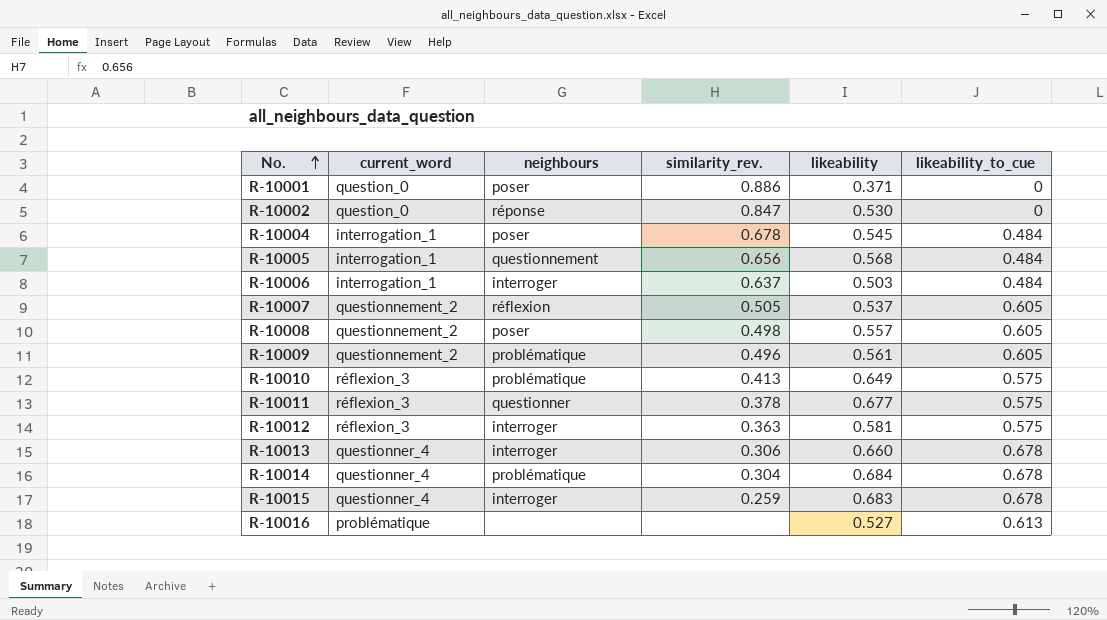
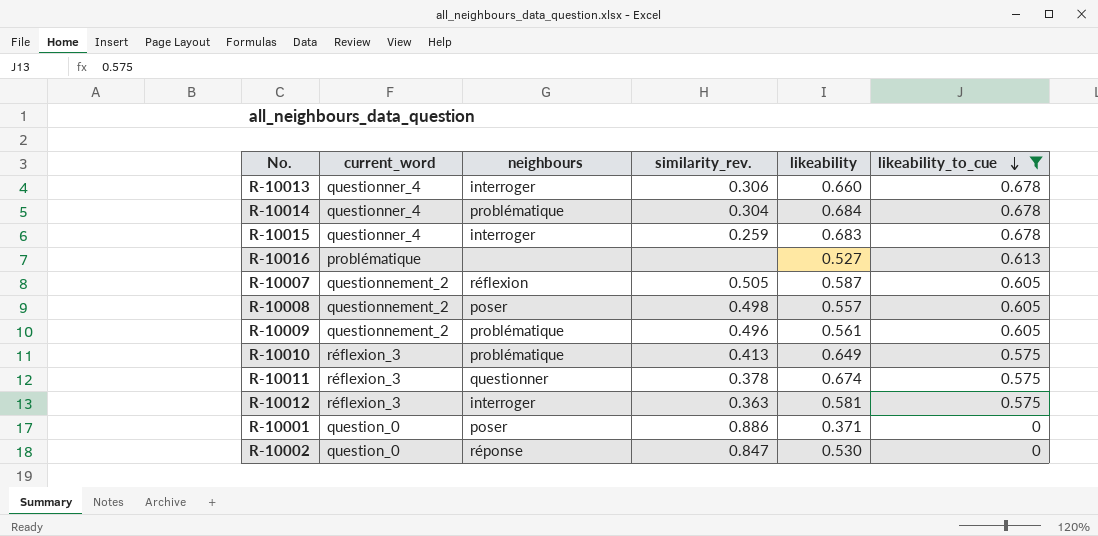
filter: none -> likeability_to_cue != 0.484
row order: No. ascending -> likeability_to_cue descending
R-10007 | likeability: 0.537 -> 0.587
R-10011 | likeability: 0.677 -> 0.674

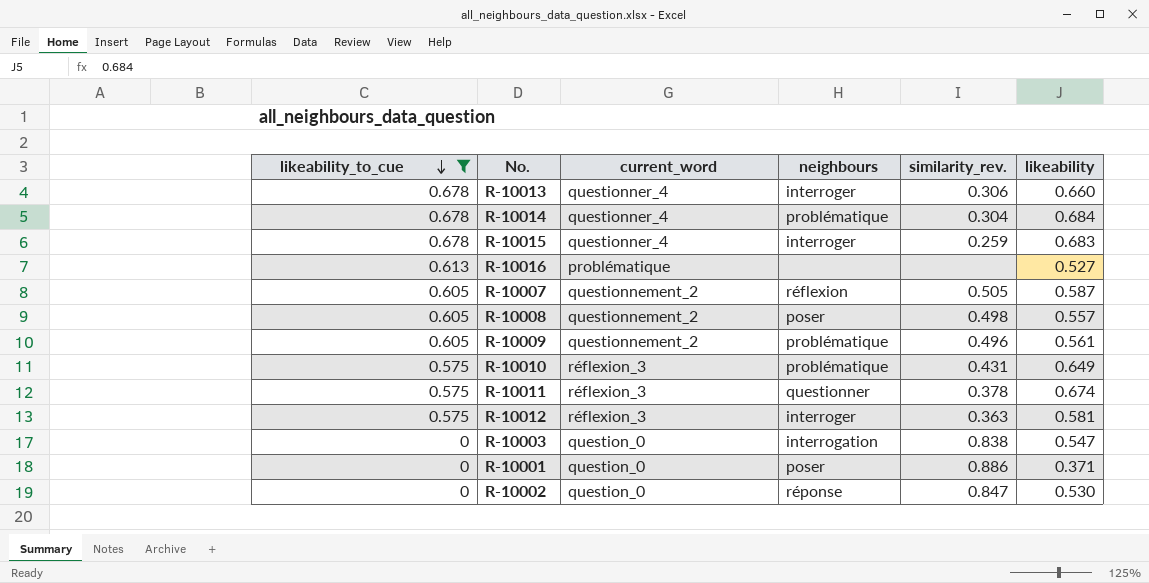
column likeability_to_cue | position: 6 -> 1
R-10010 | similarity_rev.: 0.413 -> 0.431
row R-10003: none -> 0 | question_0 | interrogation | 0.838 | 0.547

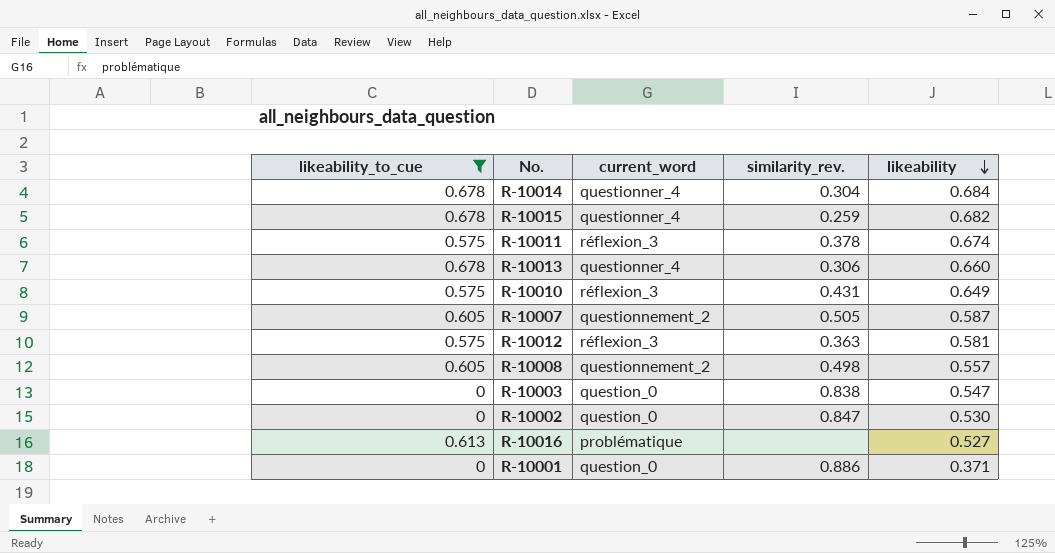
row order: likeability_to_cue descending -> likeability descending
column neighbours | position: 4 -> none
row R-10009: 0.605 | questionnement_2 | problématique | 0.496 | 0.561 -> none
R-10015 | likeability: 0.683 -> 0.682

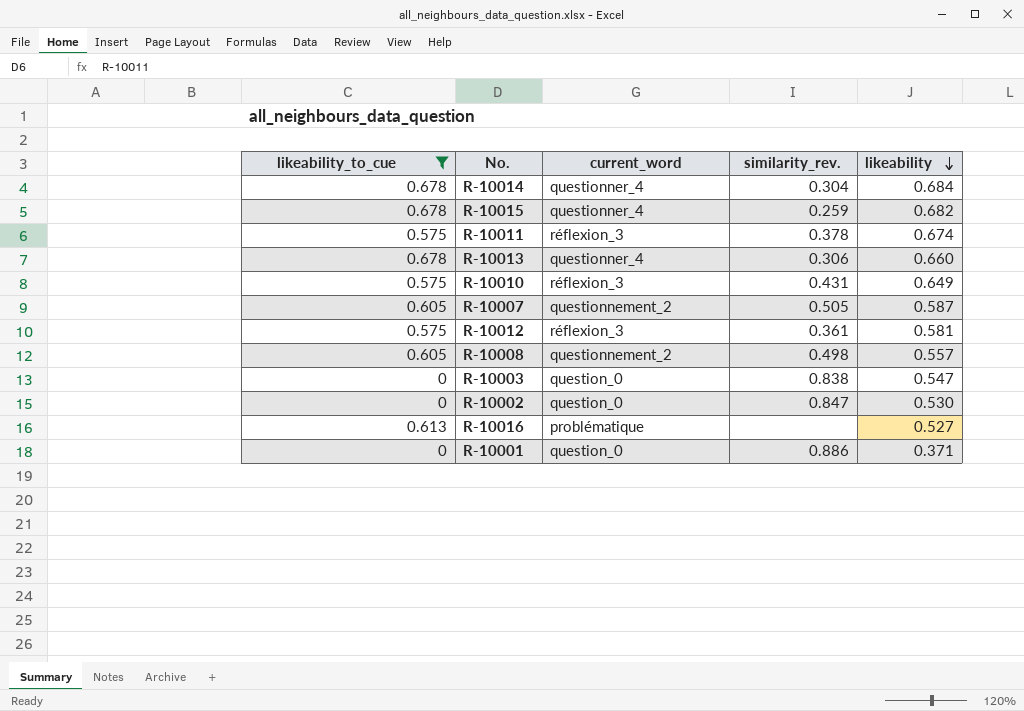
R-10012 | similarity_rev.: 0.363 -> 0.361

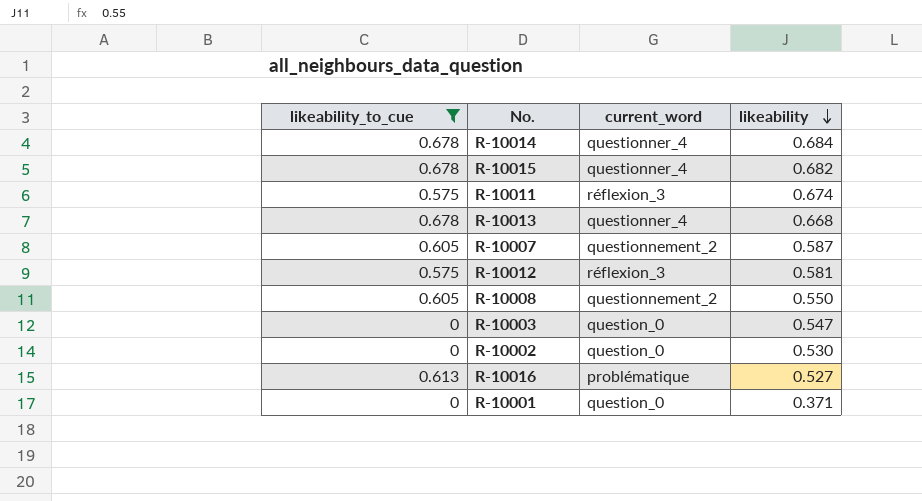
column similarity_rev. | position: 4 -> none
row R-10010: 0.575 | réflexion_3 | 0.431 | 0.649 -> none
R-10013 | likeability: 0.660 -> 0.668
R-10008 | likeability: 0.557 -> 0.550

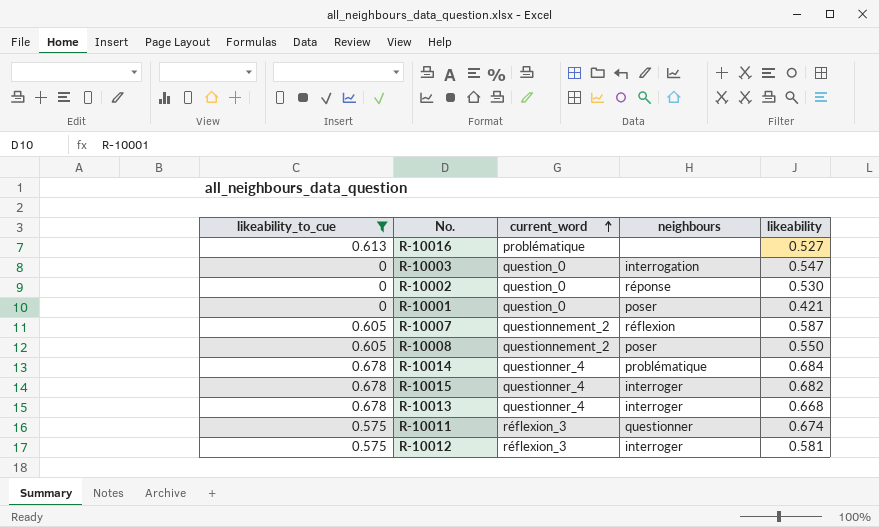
row order: likeability descending -> current_word ascending
column neighbours | position: none -> 4
R-10001 | likeability: 0.371 -> 0.421

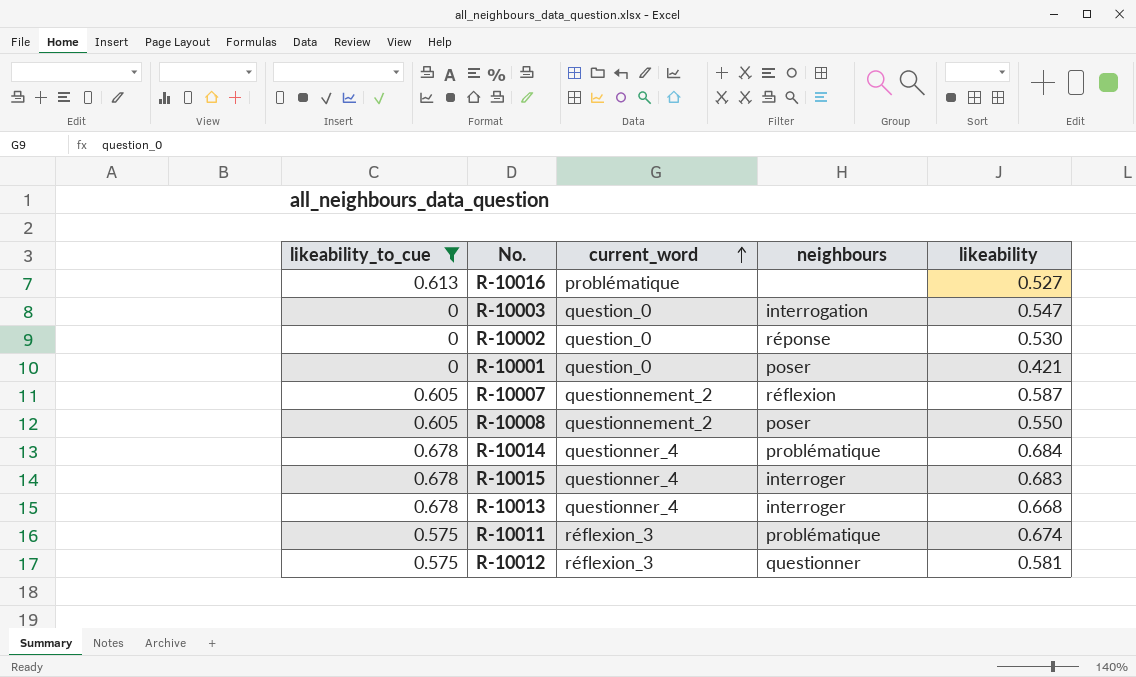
R-10015 | likeability: 0.682 -> 0.683
R-10011 | neighbours: questionner -> problématique
R-10012 | neighbours: interroger -> questionner

